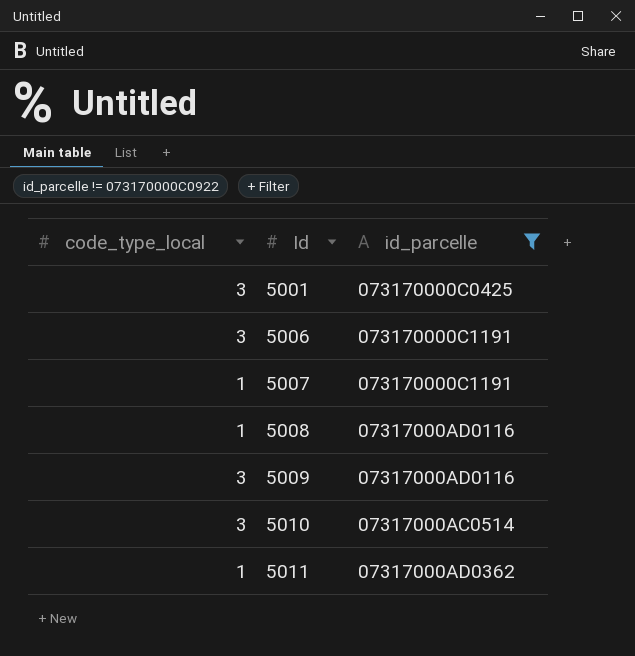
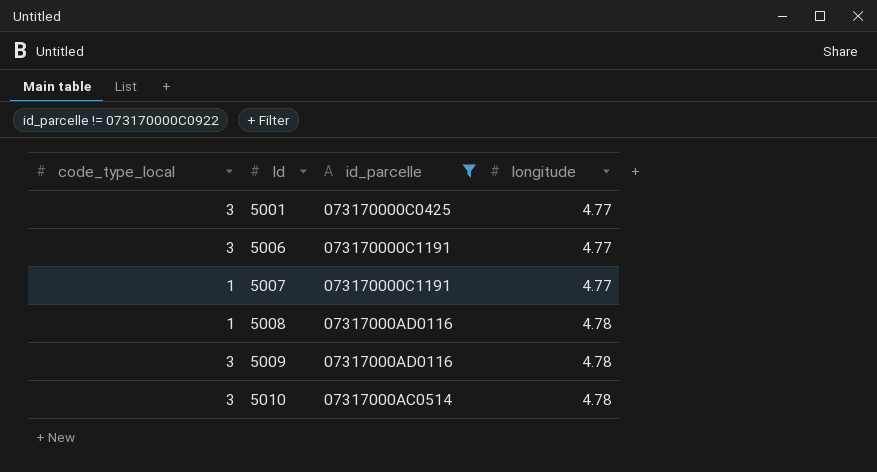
column longitude | position: none -> 4
row 5011: 1 | 07317000AD0362 -> none

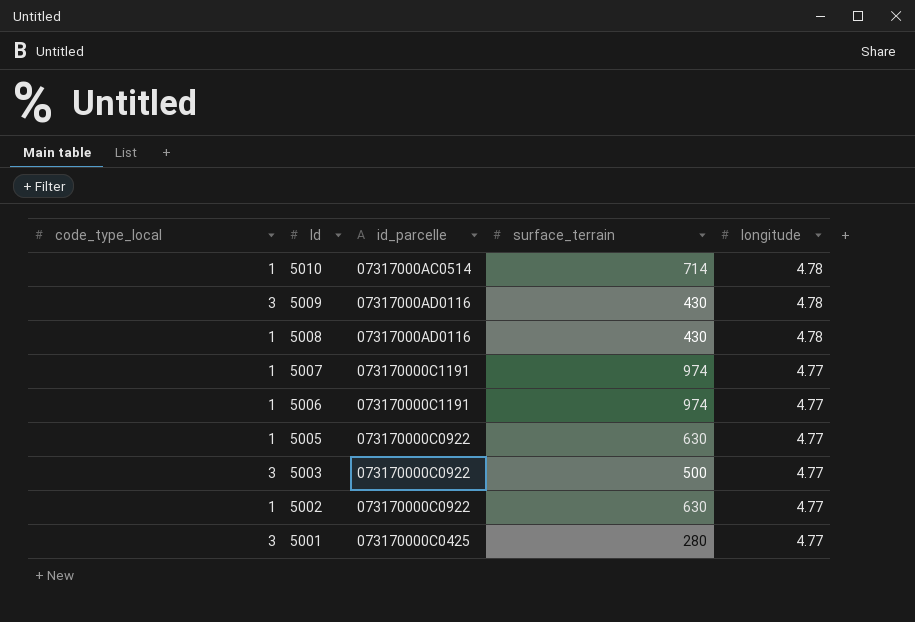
filter: id_parcelle != 073170000C0922 -> none
row order: Id ascending -> Id descending
column surface_terrain | position: none -> 4
5010 | code_type_local: 3 -> 1
5006 | code_type_local: 3 -> 1

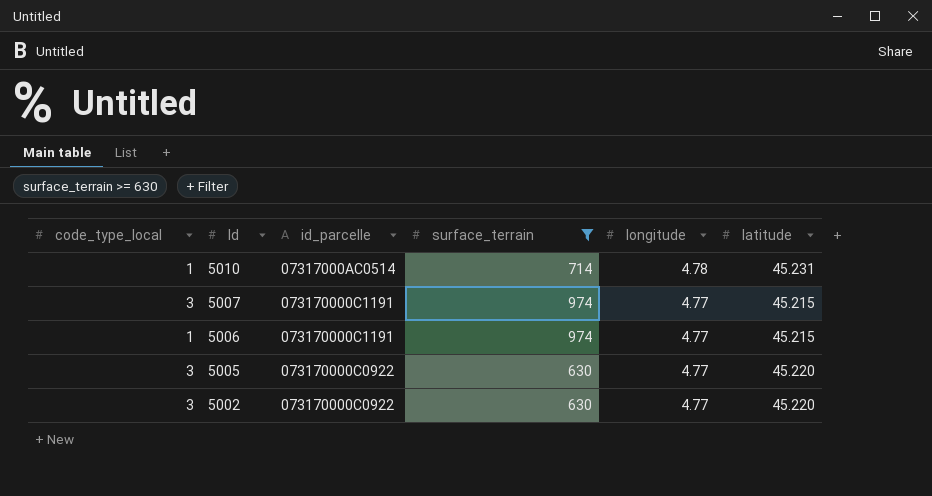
filter: none -> surface_terrain >= 630
column latitude | position: none -> 6
5007 | code_type_local: 1 -> 3
5005 | code_type_local: 1 -> 3
5002 | code_type_local: 1 -> 3

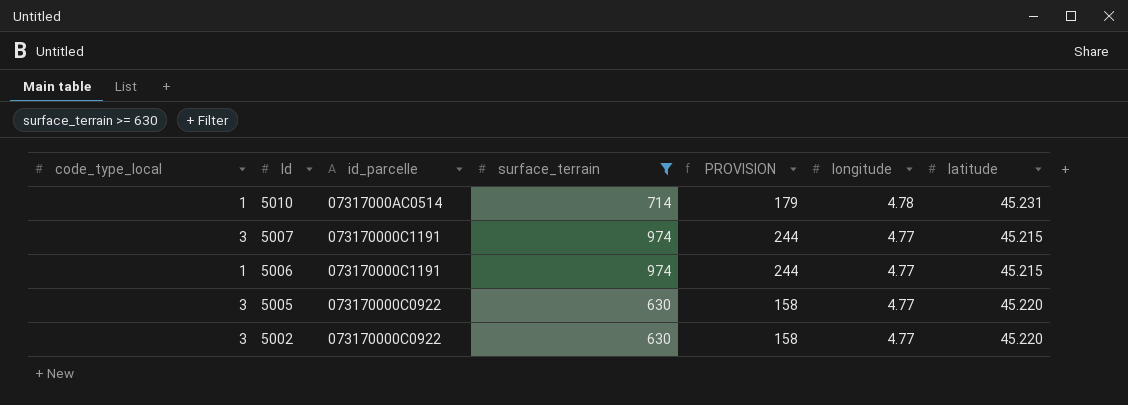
column PROVISION | formula: none -> [surface_terrain] * 0.25

